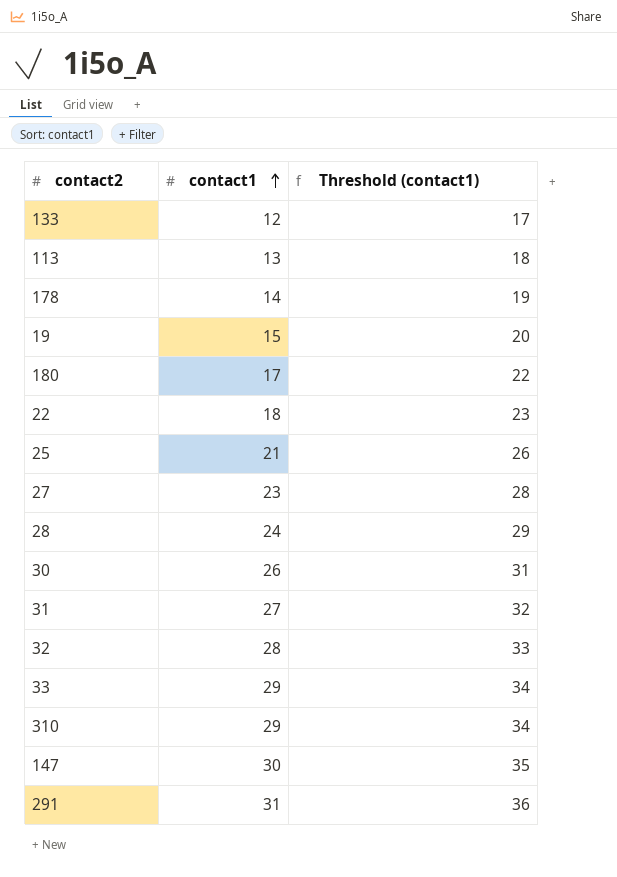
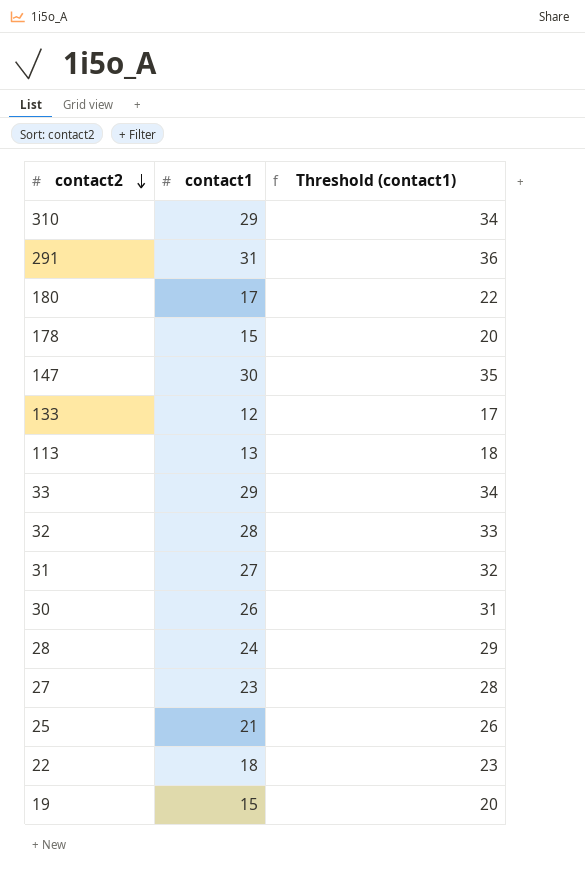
row order: contact1 ascending -> contact2 descending
178 | contact1: 14 -> 15
178 | Threshold (contact1): 19 -> 20

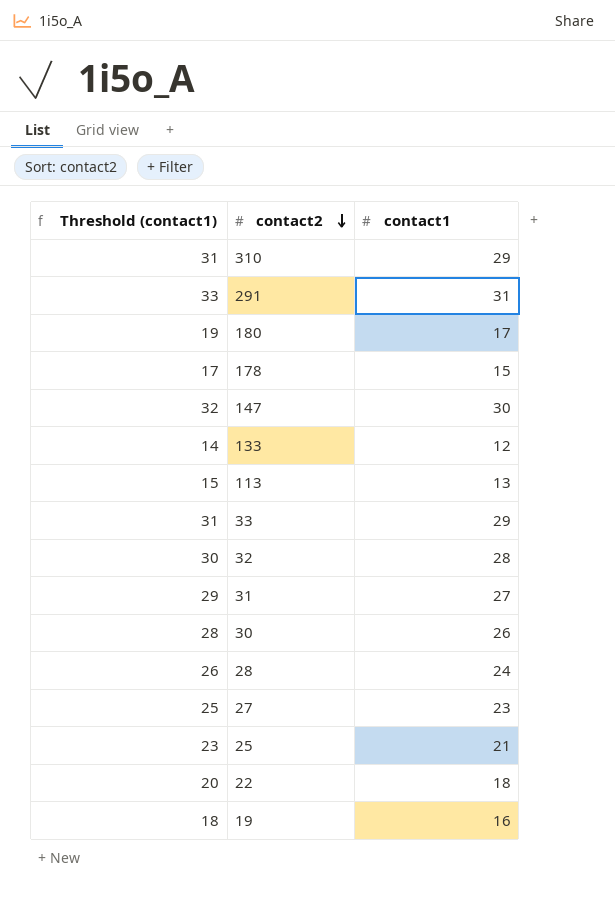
column Threshold (contact1) | formula: [contact1] + 5 -> [contact1] + 2
column Threshold (contact1) | position: 3 -> 1
19 | contact1: 15 -> 16

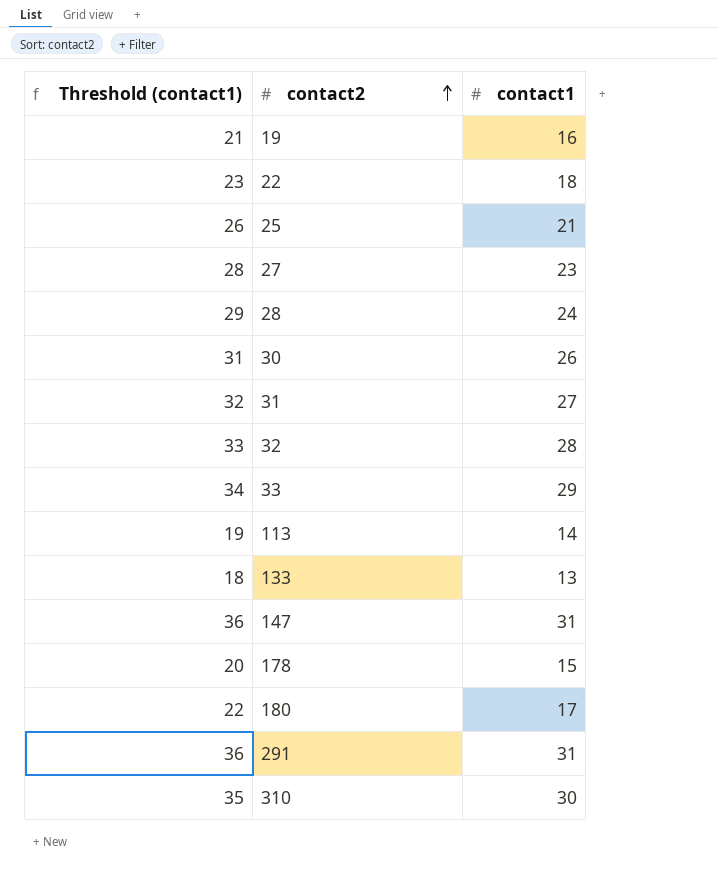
row order: contact2 descending -> contact2 ascending
column Threshold (contact1) | formula: [contact1] + 2 -> [contact1] + 5
113 | contact1: 13 -> 14
133 | contact1: 12 -> 13
147 | contact1: 30 -> 31
310 | contact1: 29 -> 30

